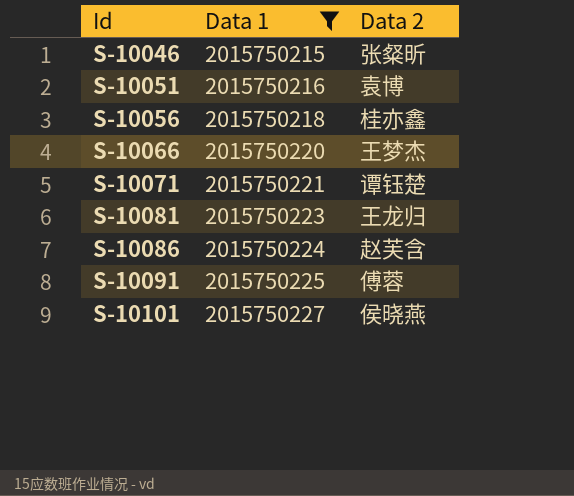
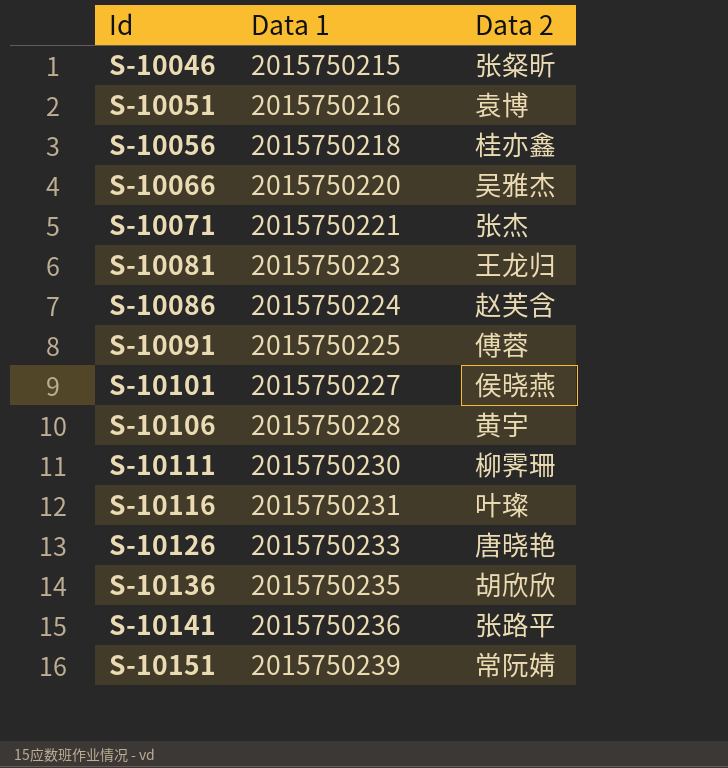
filter: Data 1 <= 2015750227 -> none
S-10066 | Data 2: 王梦杰 -> 吴雅杰
S-10071 | Data 2: 谭钰楚 -> 张杰

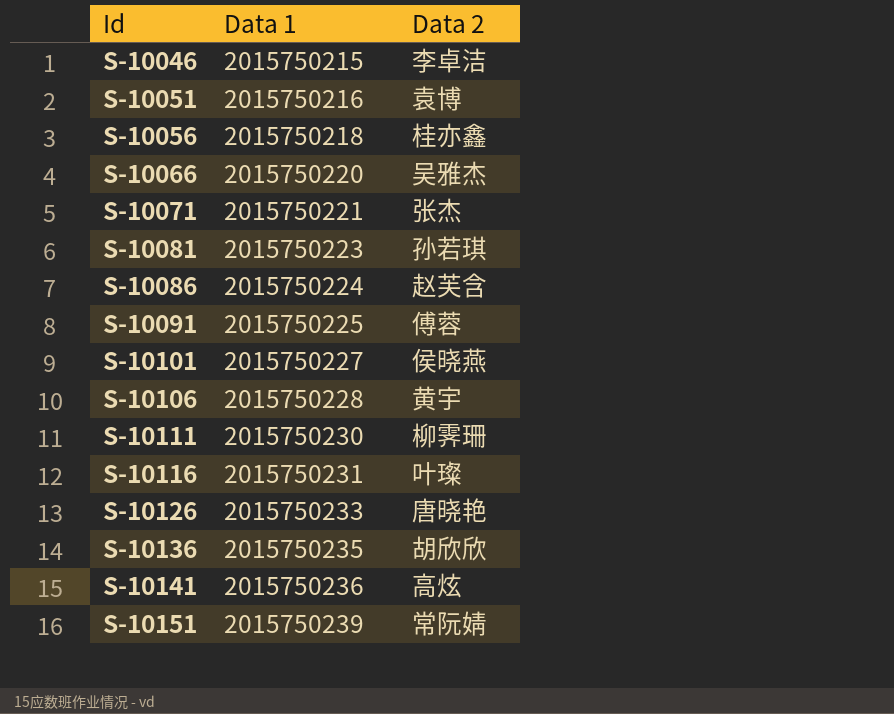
S-10046 | Data 2: 张粲昕 -> 李卓洁
S-10081 | Data 2: 王龙归 -> 孙若琪
S-10141 | Data 2: 张路平 -> 高炫

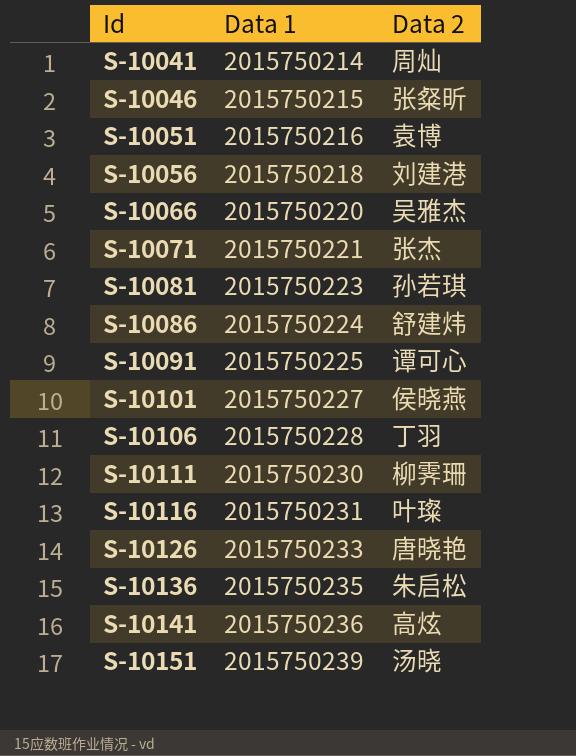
row S-10041: none -> 2015750214 | 周灿
S-10046 | Data 2: 李卓洁 -> 张粲昕
S-10056 | Data 2: 桂亦鑫 -> 刘建港
S-10086 | Data 2: 赵芙含 -> 舒建炜
S-10091 | Data 2: 傅蓉 -> 谭可心
S-10106 | Data 2: 黄宇 -> 丁羽
S-10136 | Data 2: 胡欣欣 -> 朱启松
S-10151 | Data 2: 常阮婧 -> 汤晓

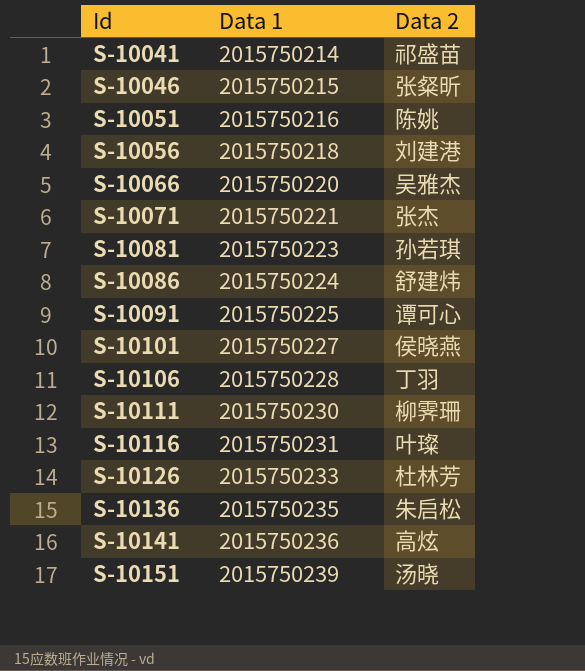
S-10041 | Data 2: 周灿 -> 祁盛苗
S-10051 | Data 2: 袁博 -> 陈姚
S-10126 | Data 2: 唐晓艳 -> 杜林芳

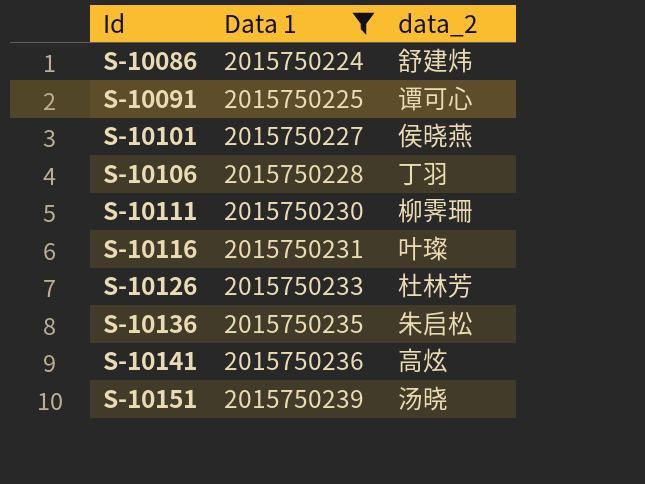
filter: none -> Data 1 >= 2015750224
column name: Data 2 -> data_2

